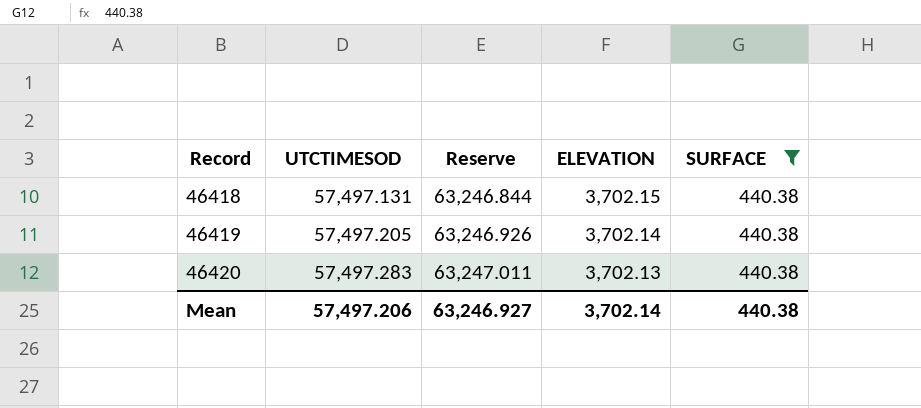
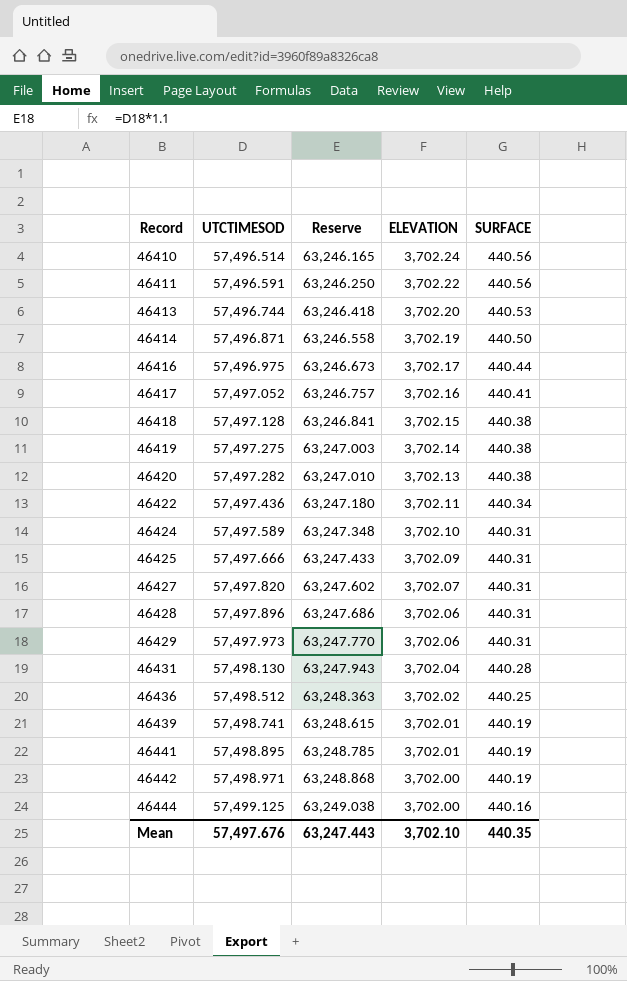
filter: SURFACE = 440.38 -> none
46418 | UTCTIMESOD: 57,497.131 -> 57,497.128
46418 | Reserve: 63,246.844 -> 63,246.841
46419 | UTCTIMESOD: 57,497.205 -> 57,497.275
46419 | Reserve: 63,246.926 -> 63,247.003
46420 | UTCTIMESOD: 57,497.283 -> 57,497.282
46420 | Reserve: 63,247.011 -> 63,247.010
Mean | UTCTIMESOD: 57,497.206 -> 57,497.676
Mean | Reserve: 63,246.927 -> 63,247.443
Mean | ELEVATION: 3,702.14 -> 3,702.10
Mean | SURFACE: 440.38 -> 440.35

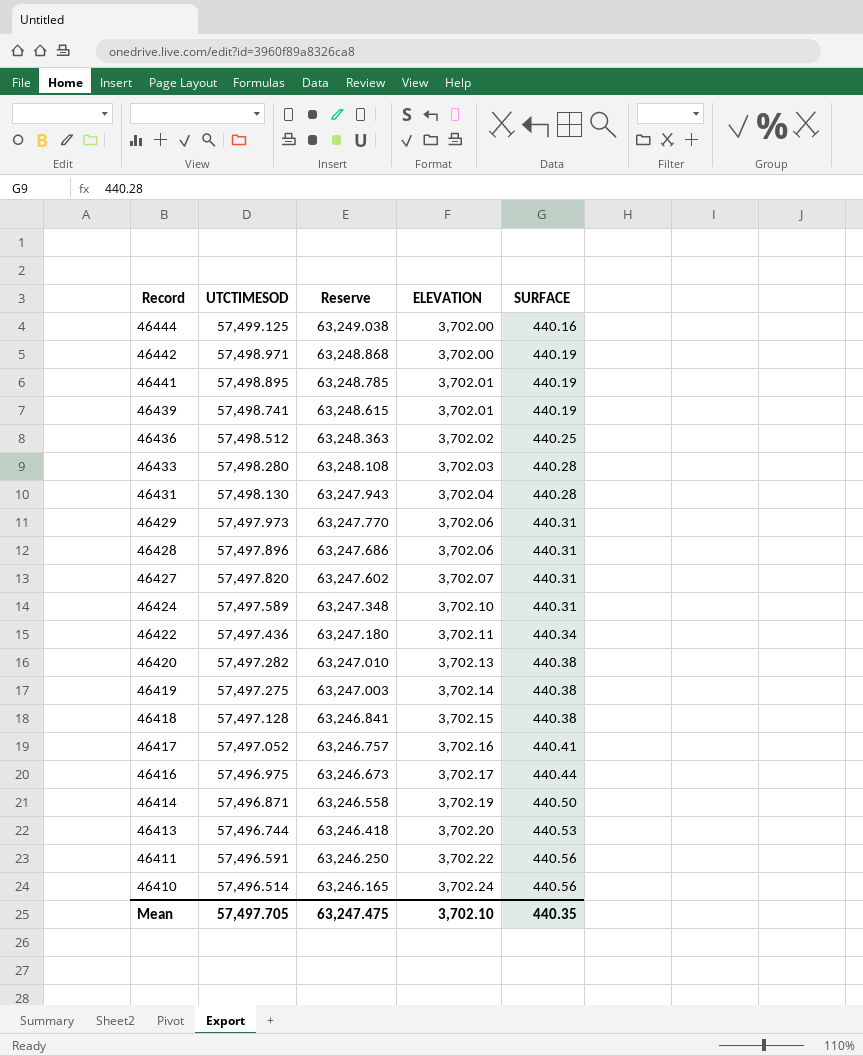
row order: Record ascending -> Record descending
row 46425: 57,497.666 | 63,247.433 | 3,702.09 | 440.31 -> none
row 46433: none -> 57,498.280 | 63,248.108 | 3,702.03 | 440.28
Mean | UTCTIMESOD: 57,497.676 -> 57,497.705
Mean | Reserve: 63,247.443 -> 63,247.475

